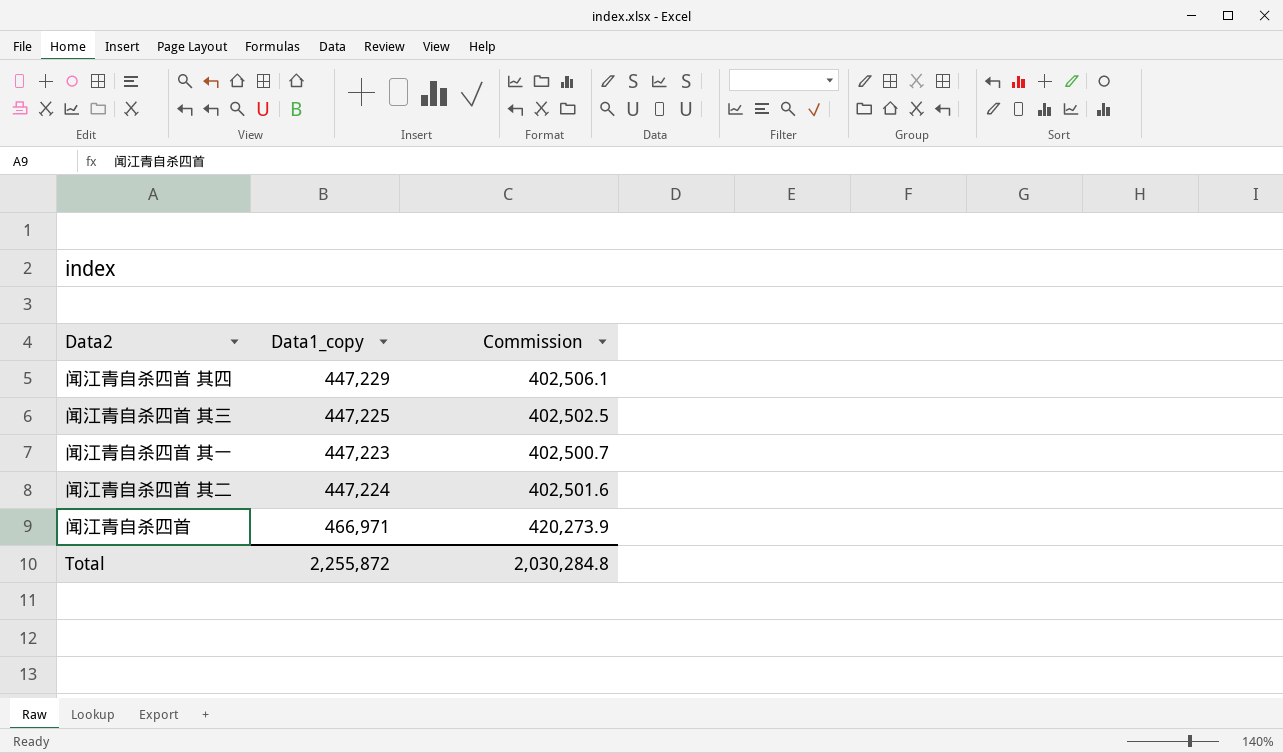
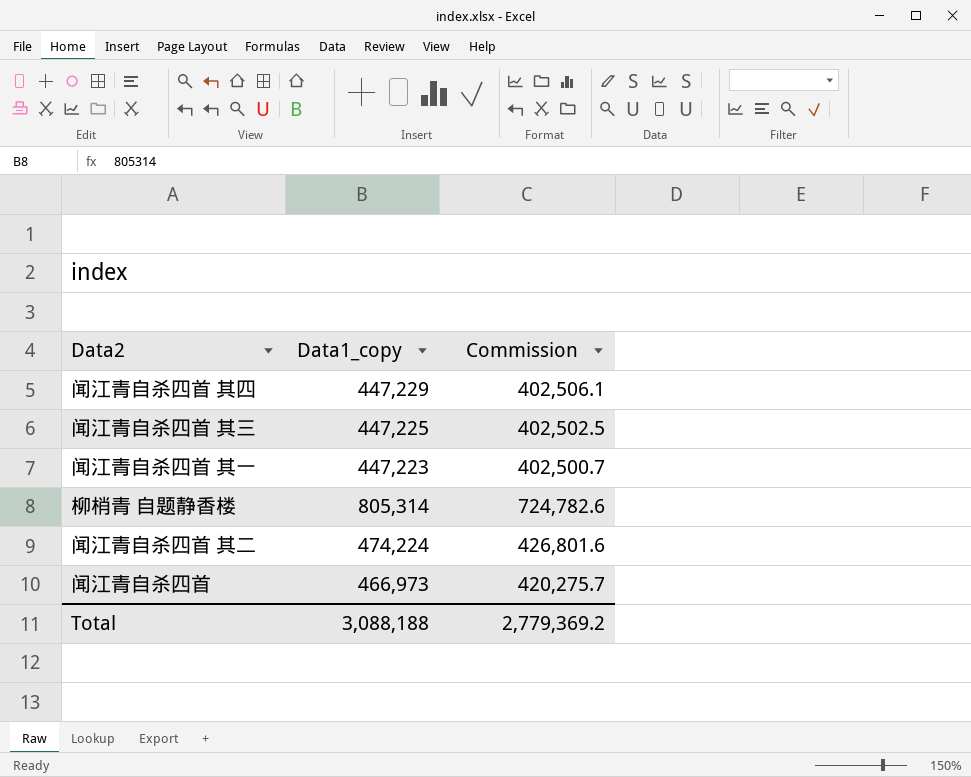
row 柳梢青 自题静香楼: none -> 805,314 | 724,782.6
闻江青自杀四首 其二 | Data1_copy: 447,224 -> 474,224
闻江青自杀四首 其二 | Commission: 402,501.6 -> 426,801.6
闻江青自杀四首 | Data1_copy: 466,971 -> 466,973
闻江青自杀四首 | Commission: 420,273.9 -> 420,275.7
Total | Data1_copy: 2,255,872 -> 3,088,188
Total | Commission: 2,030,284.8 -> 2,779,369.2

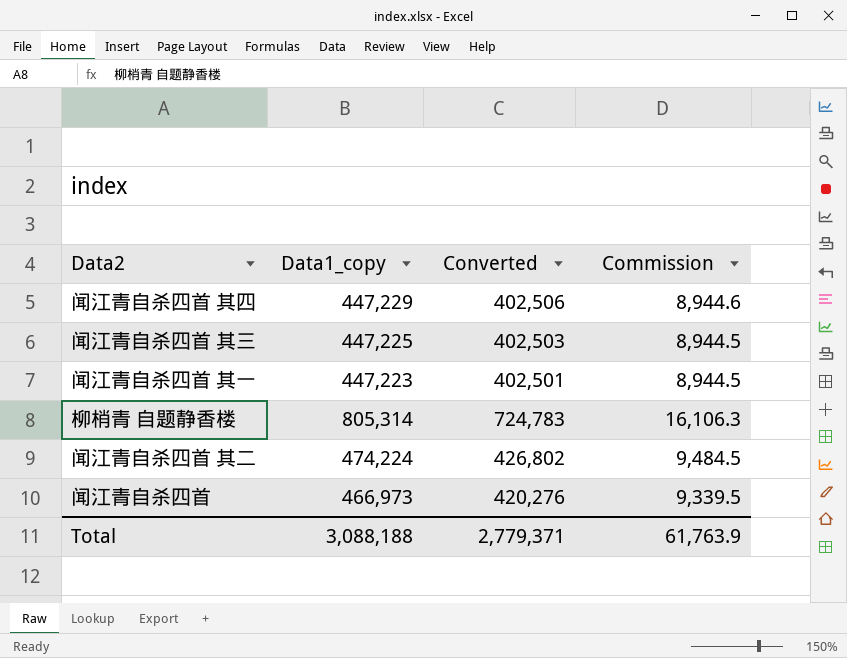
column Converted | formula: none -> [Data1_copy] * 0.9
column Commission | formula: [Data1_copy] * 0.9 -> [Data1_copy] * 0.02
Total | Commission: 2,779,369.2 -> 61,763.9

